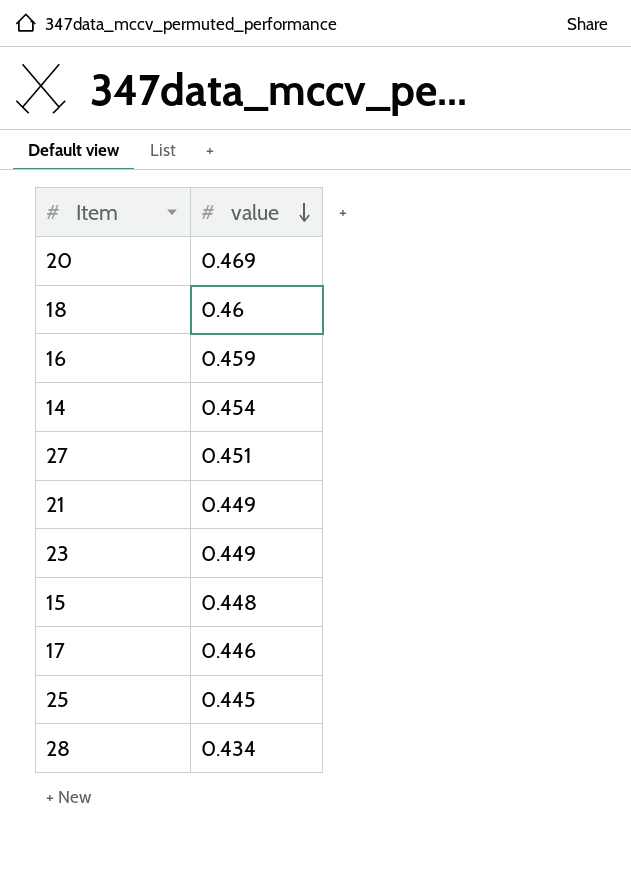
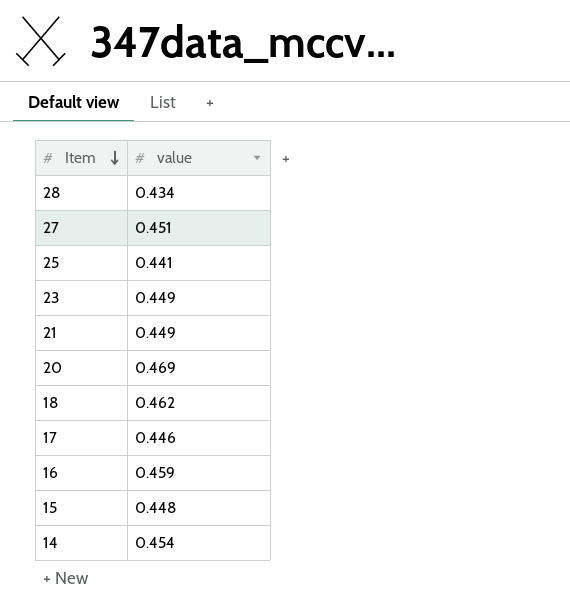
row order: value descending -> Item descending
25 | value: 0.445 -> 0.441
18 | value: 0.46 -> 0.462

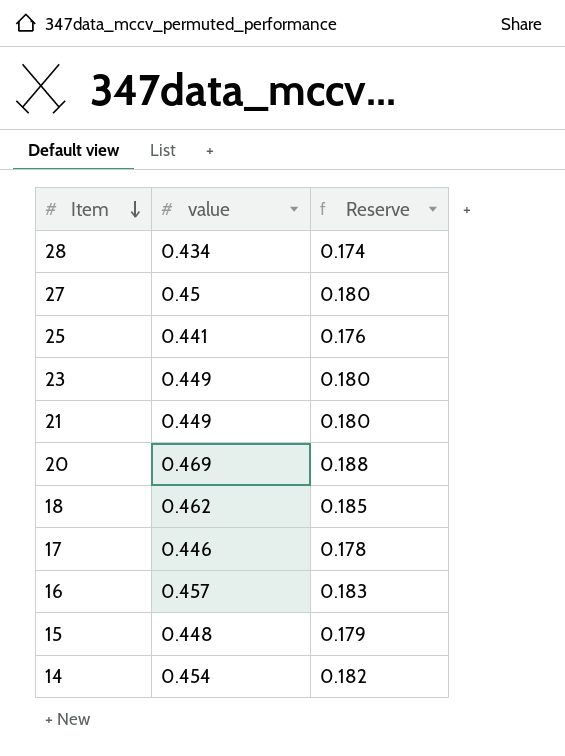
column Reserve | formula: none -> [value] * 0.4
27 | value: 0.451 -> 0.45
16 | value: 0.459 -> 0.457

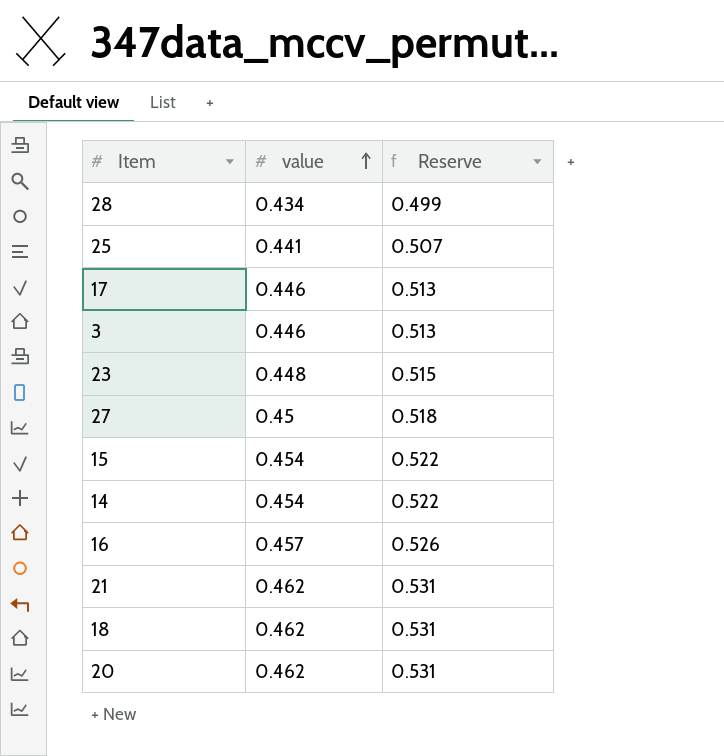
row order: Item descending -> value ascending
column Reserve | formula: [value] * 0.4 -> [value] * 1.15
row 3: none -> 0.446 | 0.513
23 | value: 0.449 -> 0.448
15 | value: 0.448 -> 0.454
21 | value: 0.449 -> 0.462
20 | value: 0.469 -> 0.462

